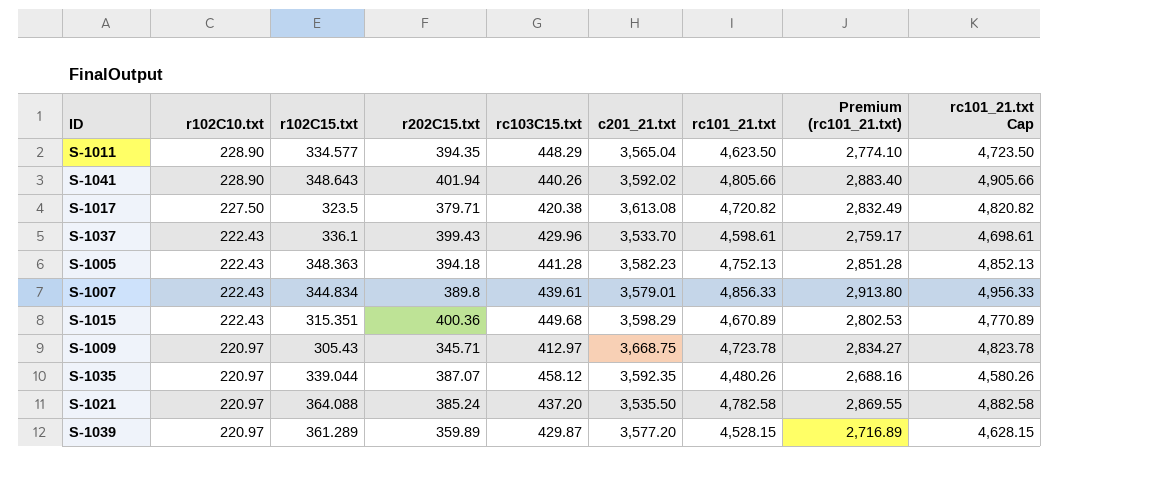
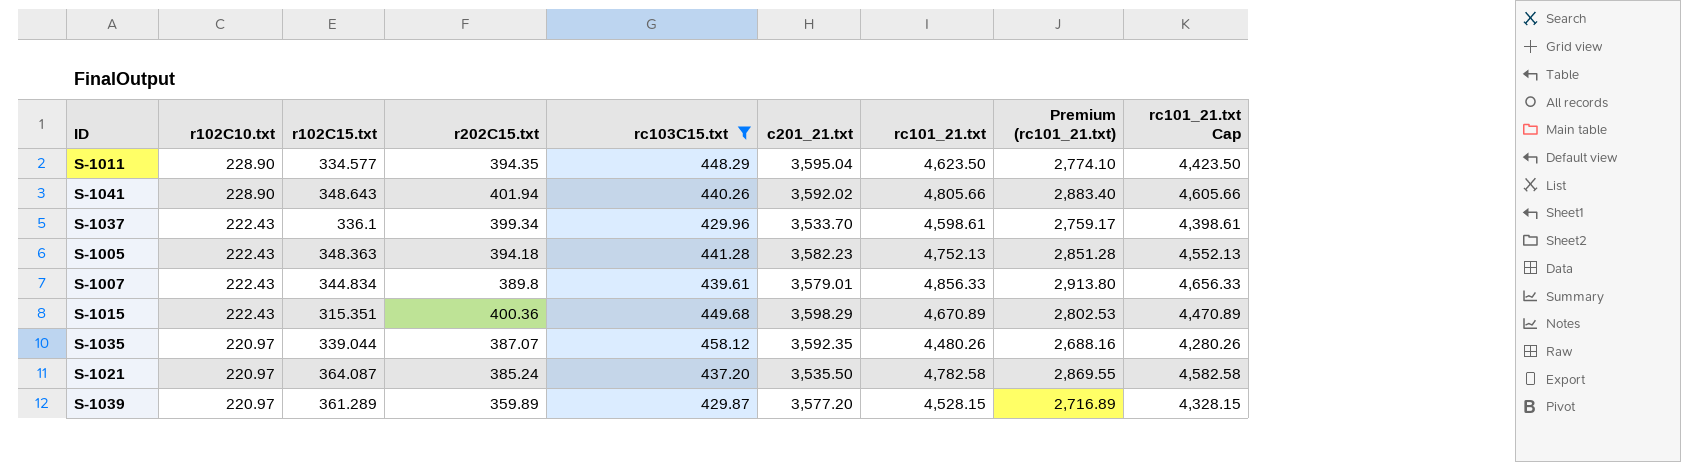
filter: none -> rc103C15.txt >= 429.87
column rc101_21.txt Cap | formula: [rc101_21.txt] + 100 -> [rc101_21.txt] - 200
S-1011 | c201_21.txt: 3,565.04 -> 3,595.04
S-1037 | r202C15.txt: 399.43 -> 399.34
S-1021 | r102C15.txt: 364.088 -> 364.087

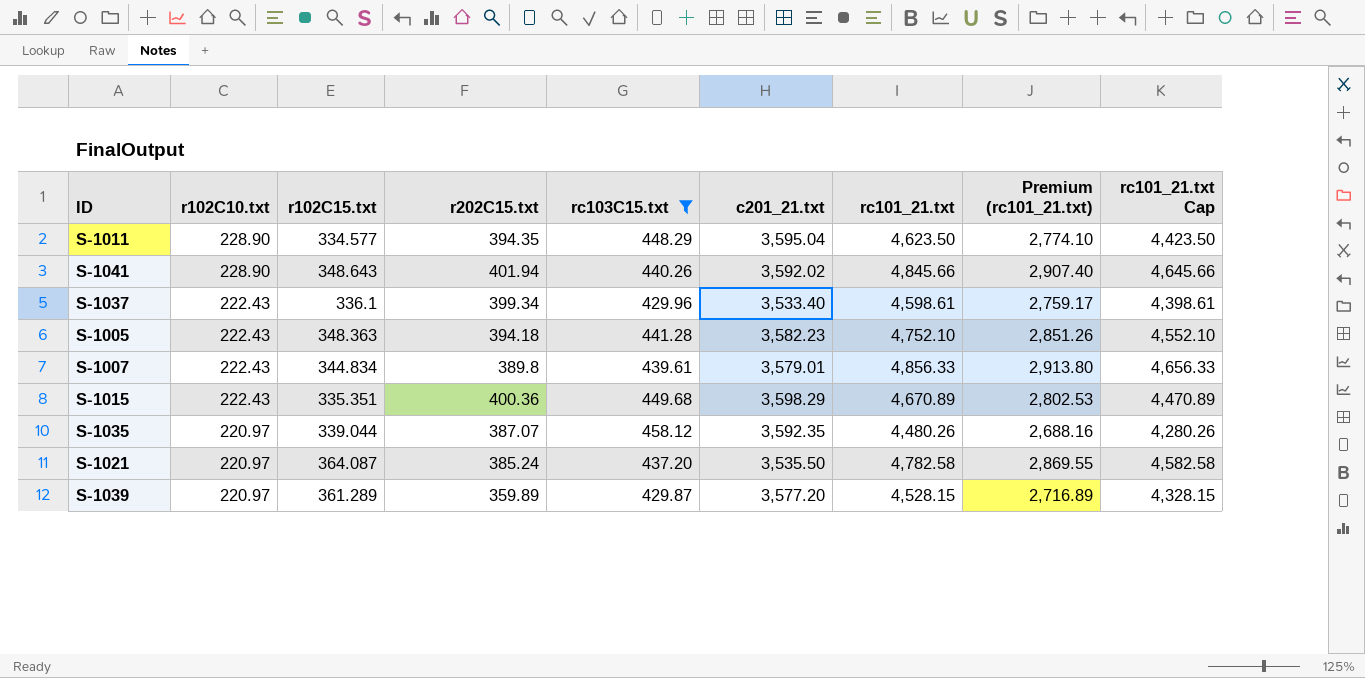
S-1041 | rc101_21.txt: 4,805.66 -> 4,845.66
S-1041 | Premium (rc101_21.txt): 2,883.40 -> 2,907.40
S-1041 | rc101_21.txt Cap: 4,605.66 -> 4,645.66
S-1037 | c201_21.txt: 3,533.70 -> 3,533.40
S-1005 | rc101_21.txt: 4,752.13 -> 4,752.10
S-1005 | Premium (rc101_21.txt): 2,851.28 -> 2,851.26
S-1005 | rc101_21.txt Cap: 4,552.13 -> 4,552.10
S-1015 | r102C15.txt: 315.351 -> 335.351

